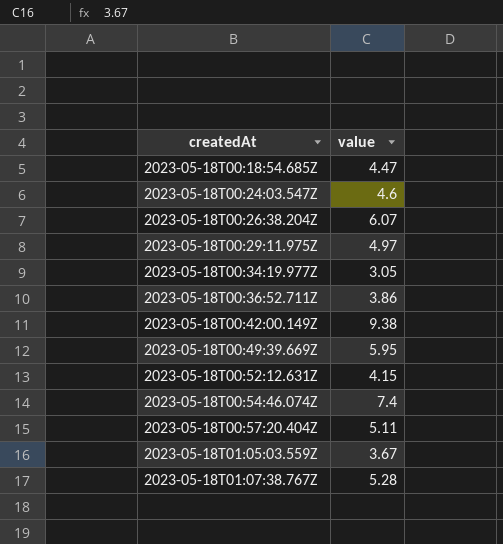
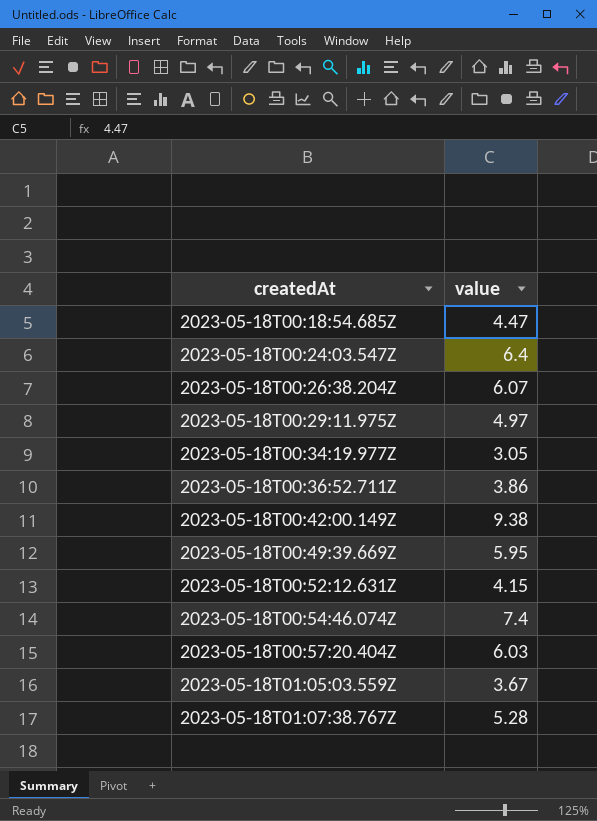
2023-05-18T00:24:03.547Z | value: 4.6 -> 6.4
2023-05-18T00:57:20.404Z | value: 5.11 -> 6.03

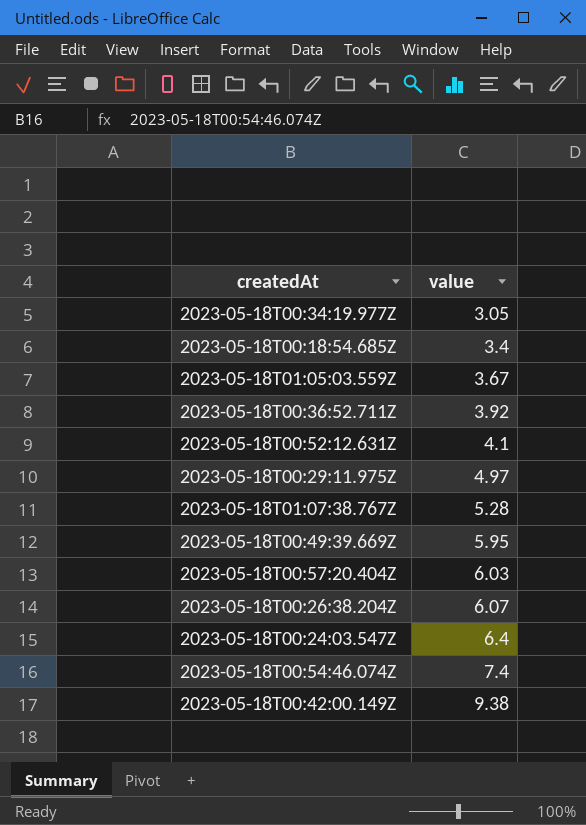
row order: createdAt ascending -> value ascending
2023-05-18T00:18:54.685Z | value: 4.47 -> 3.4
2023-05-18T00:36:52.711Z | value: 3.86 -> 3.92
2023-05-18T00:52:12.631Z | value: 4.15 -> 4.1

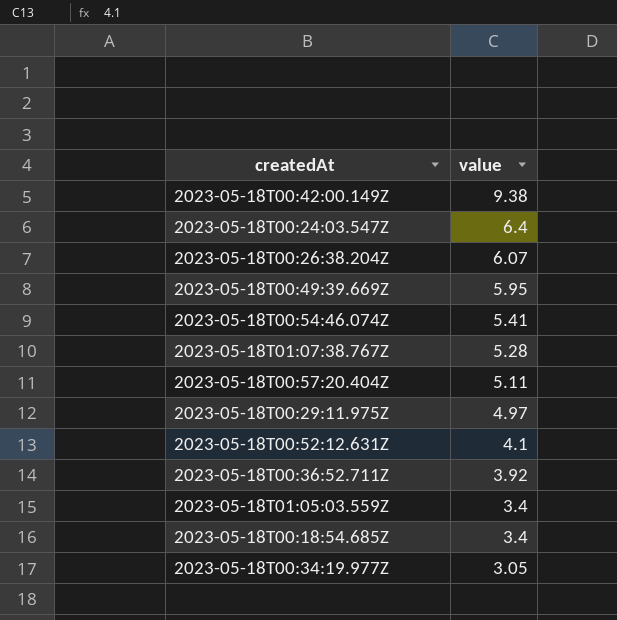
row order: value ascending -> value descending
2023-05-18T00:54:46.074Z | value: 7.4 -> 5.41
2023-05-18T00:57:20.404Z | value: 6.03 -> 5.11
2023-05-18T01:05:03.559Z | value: 3.67 -> 3.4

